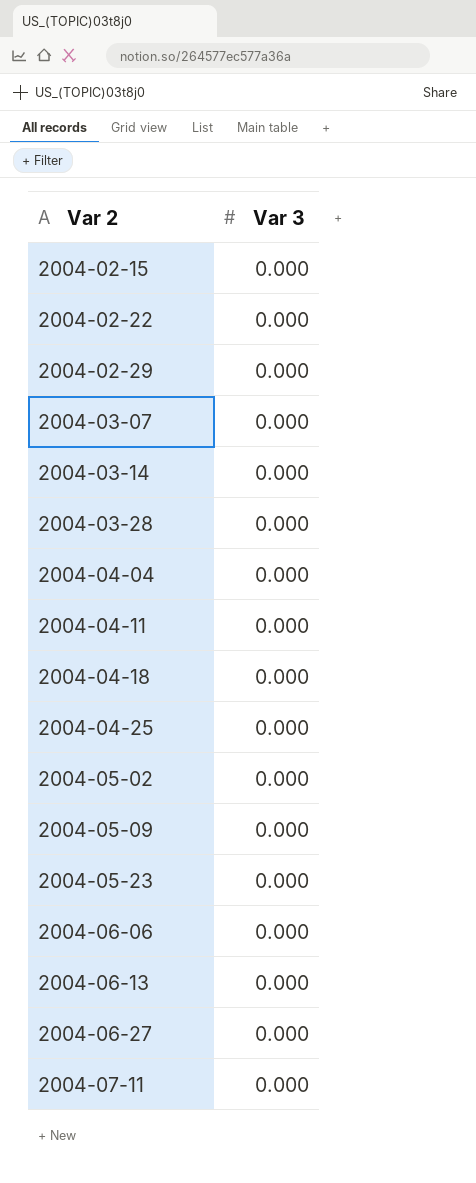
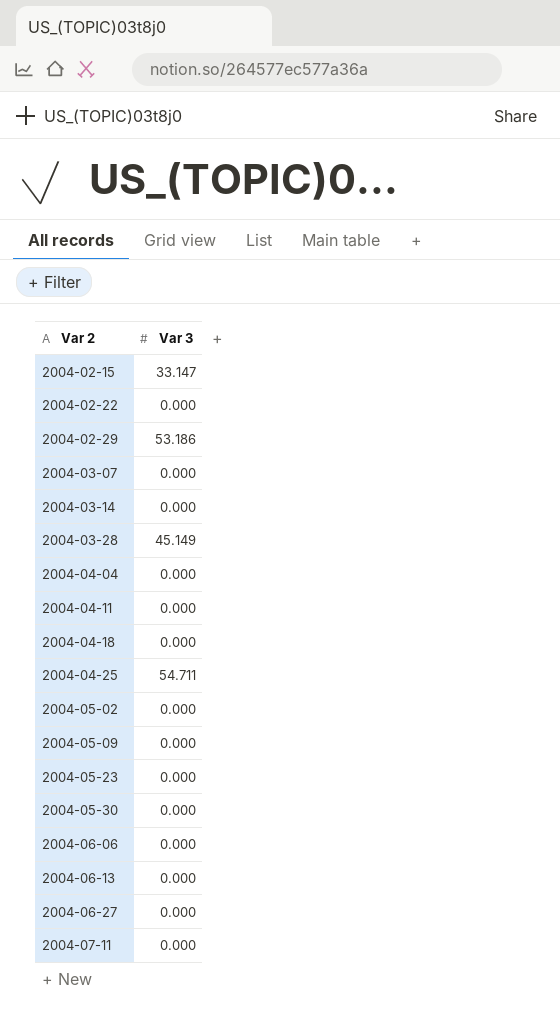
2004-02-15 | Var 3: 0.000 -> 33.147
2004-02-29 | Var 3: 0.000 -> 53.186
2004-03-28 | Var 3: 0.000 -> 45.149
2004-04-25 | Var 3: 0.000 -> 54.711
row 2004-05-30: none -> 0.000

